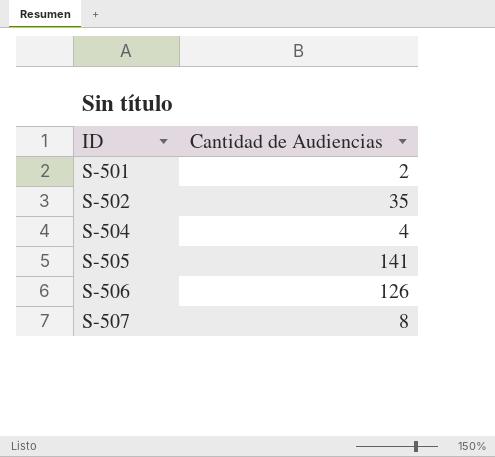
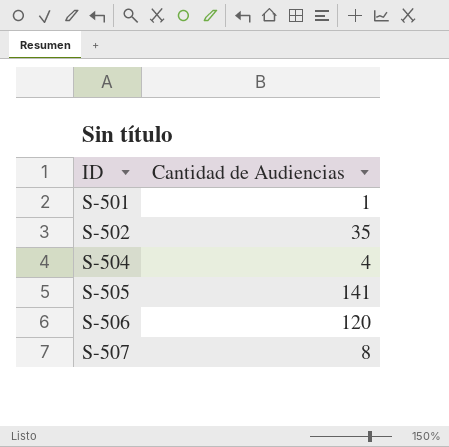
S-501 | Cantidad de Audiencias: 2 -> 1
S-506 | Cantidad de Audiencias: 126 -> 120

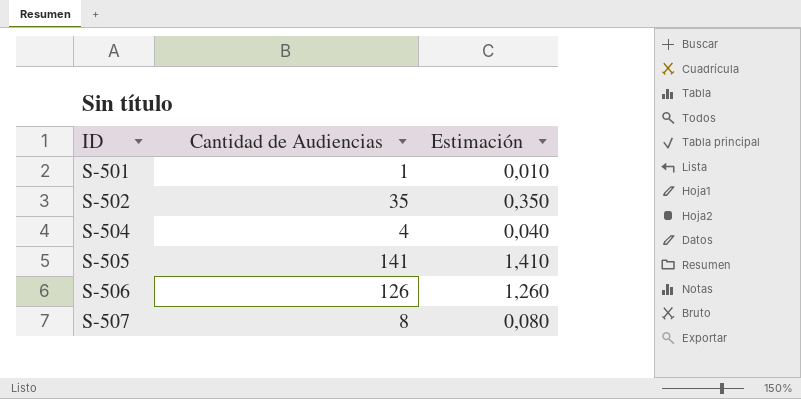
column Estimación | formula: none -> [Cantidad de Audiencias] * 0,01
S-506 | Cantidad de Audiencias: 120 -> 126

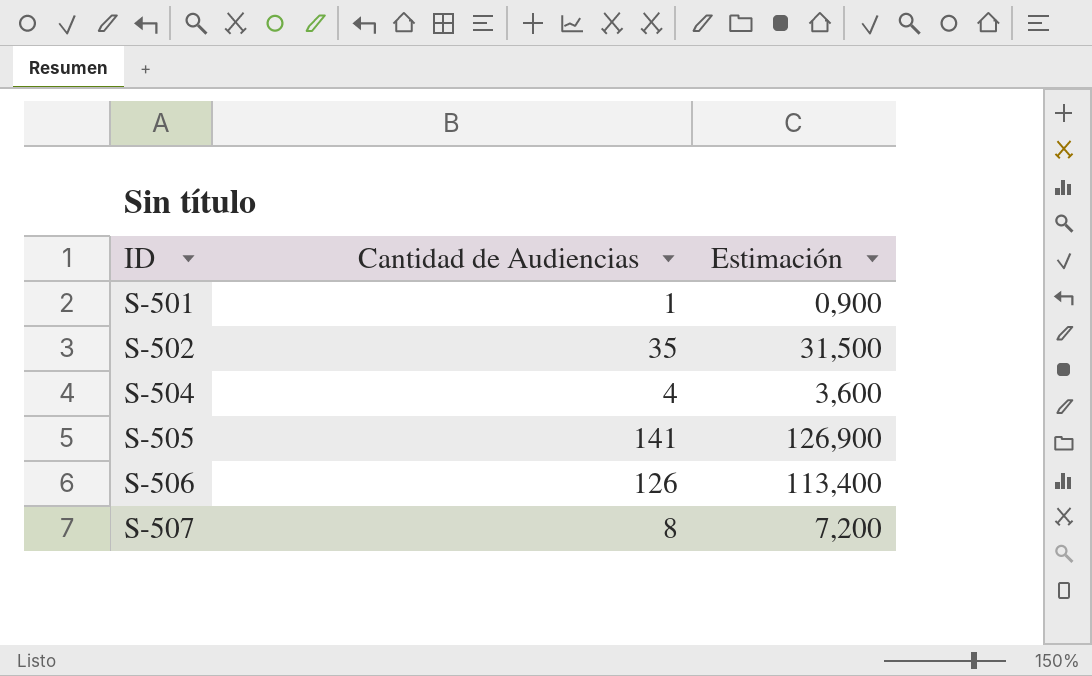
column Estimación | formula: [Cantidad de Audiencias] * 0,01 -> [Cantidad de Audiencias] * 0,9

